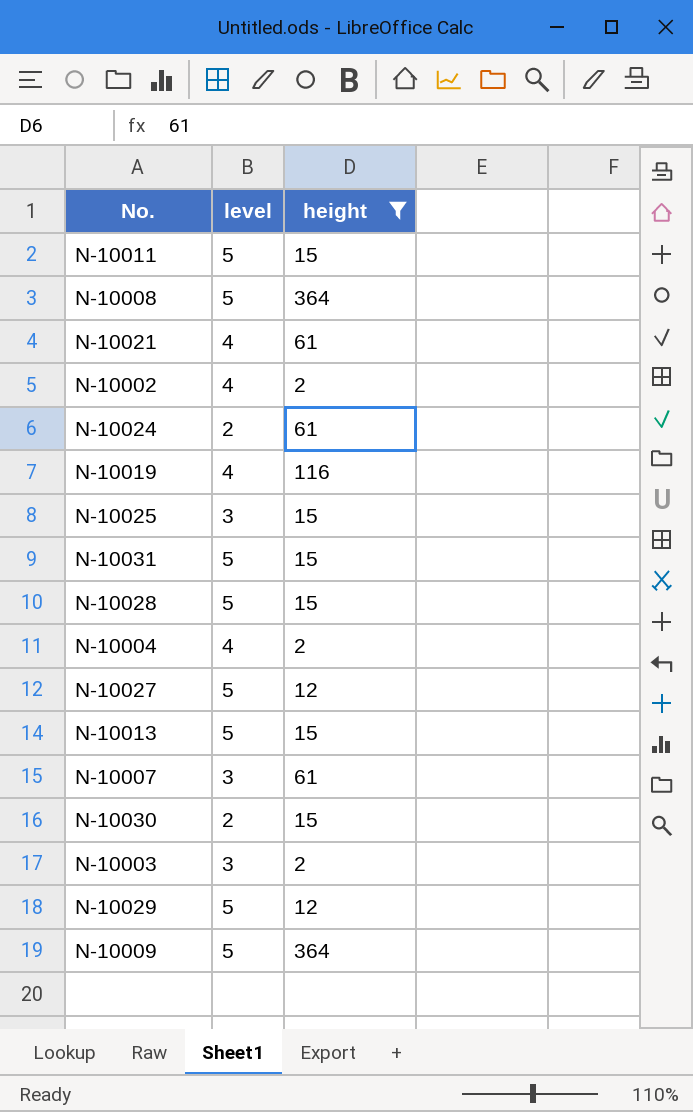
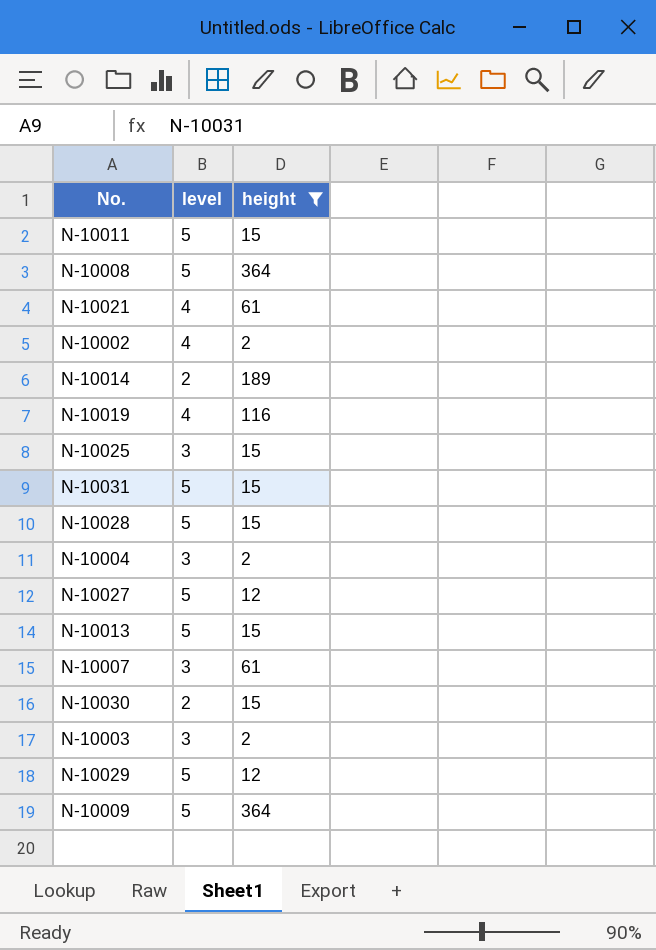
row N-10024: 2 | 61 -> none
row N-10014: none -> 2 | 189
N-10004 | level: 4 -> 3

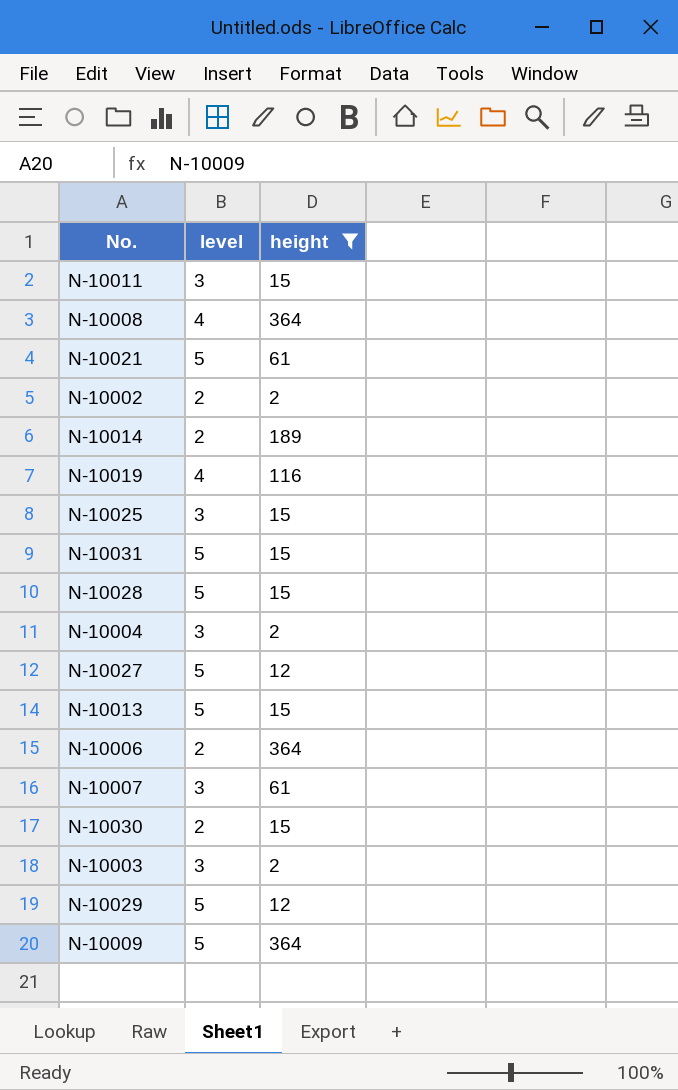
N-10011 | level: 5 -> 3
N-10008 | level: 5 -> 4
N-10021 | level: 4 -> 5
N-10002 | level: 4 -> 2
row N-10006: none -> 2 | 364

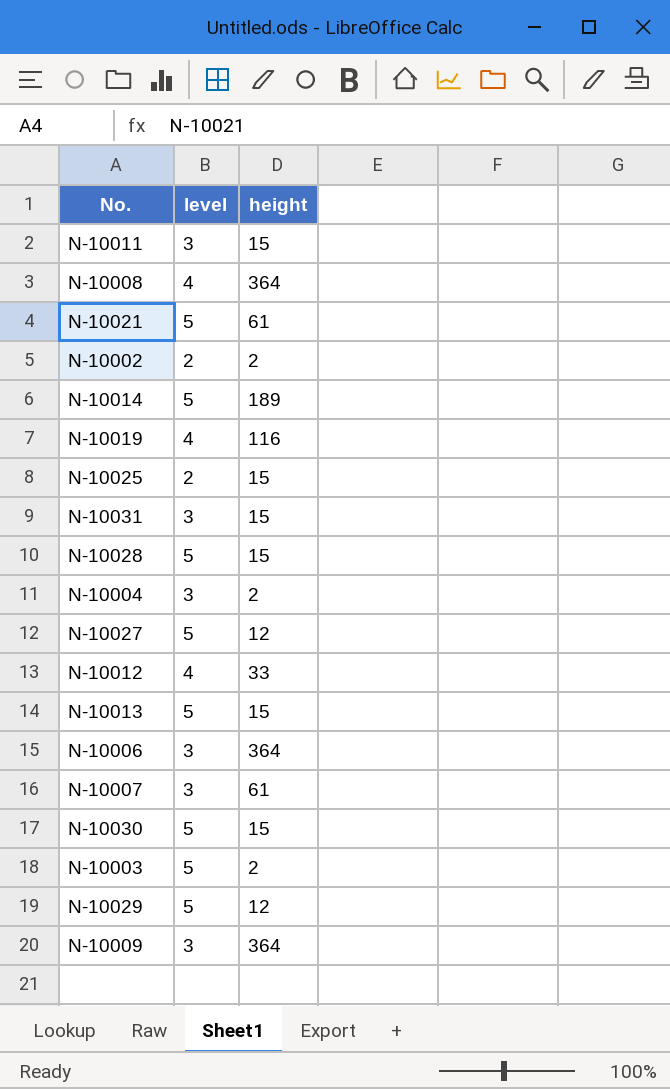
filter: height != 33 -> none
N-10014 | level: 2 -> 5
N-10025 | level: 3 -> 2
N-10031 | level: 5 -> 3
N-10006 | level: 2 -> 3
N-10030 | level: 2 -> 5
N-10003 | level: 3 -> 5
N-10009 | level: 5 -> 3

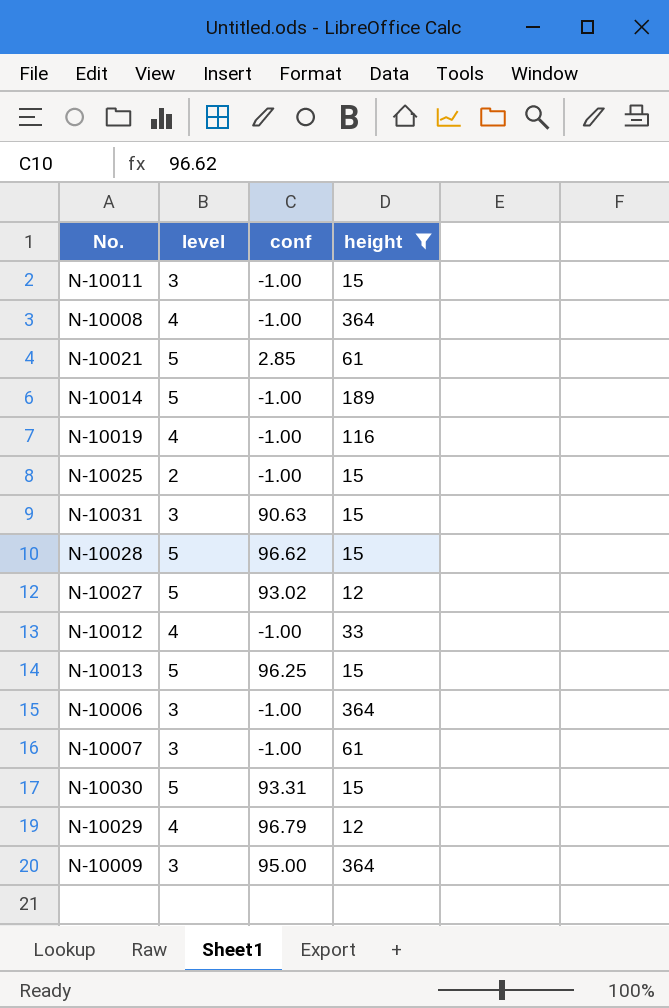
filter: none -> height != 2
column conf | position: none -> 3
N-10029 | level: 5 -> 4

